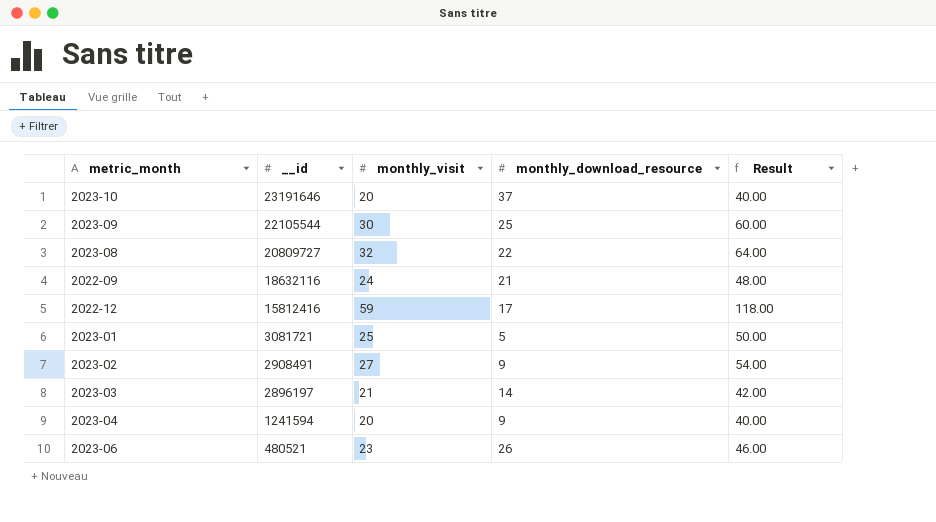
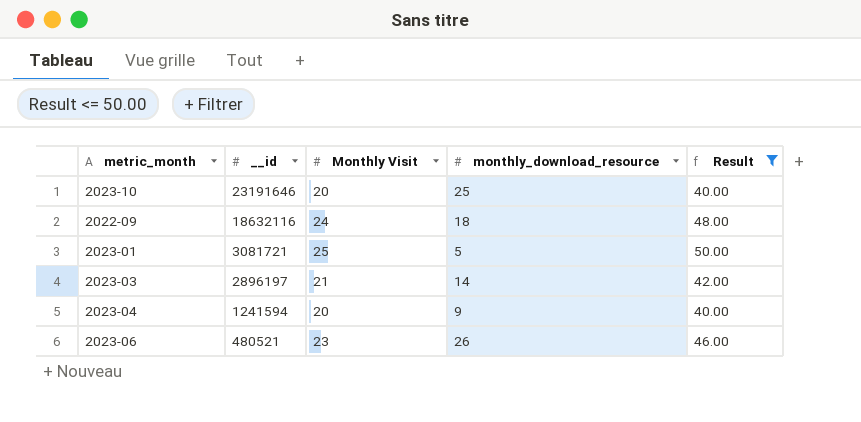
filter: none -> Result <= 50.00
column name: monthly_visit -> Monthly Visit
2023-10 | monthly_download_resource: 37 -> 25
2022-09 | monthly_download_resource: 21 -> 18

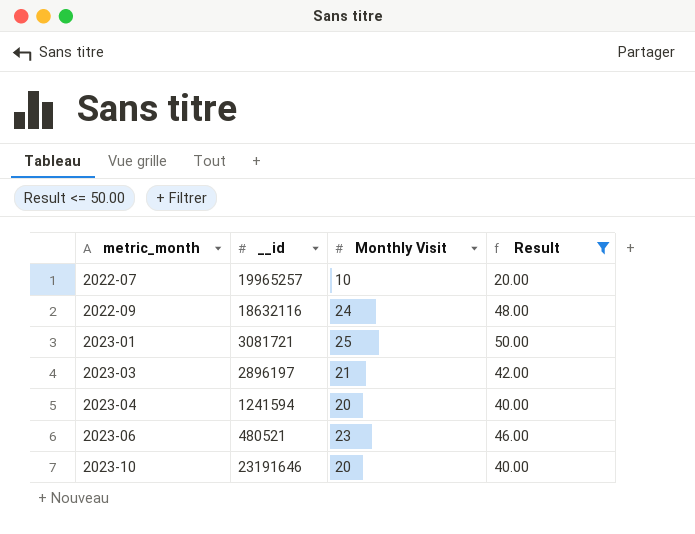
row order: __id descending -> metric_month ascending
column monthly_download_resource | position: 4 -> none
row 2022-07: none -> 19965257 | 10 | 20.00

